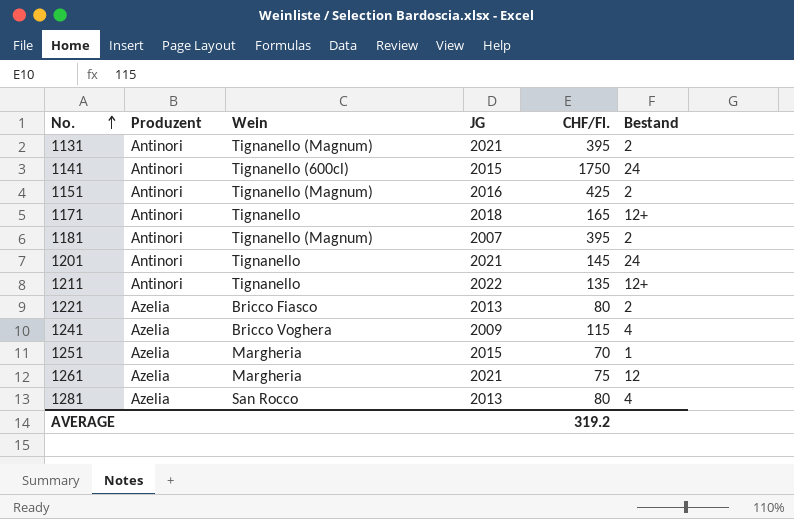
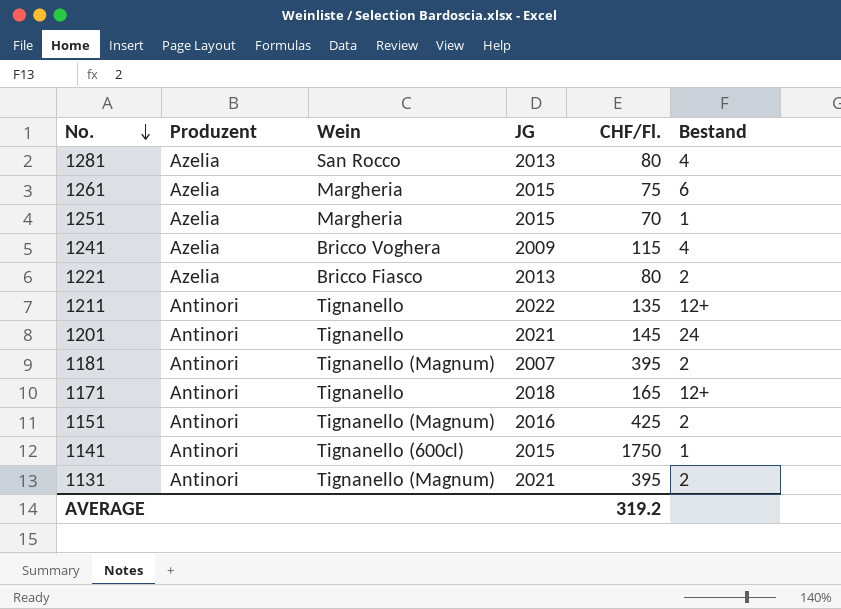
row order: No. ascending -> No. descending
1261 | JG: 2021 -> 2015
1261 | Bestand: 12 -> 6
1141 | Bestand: 24 -> 1

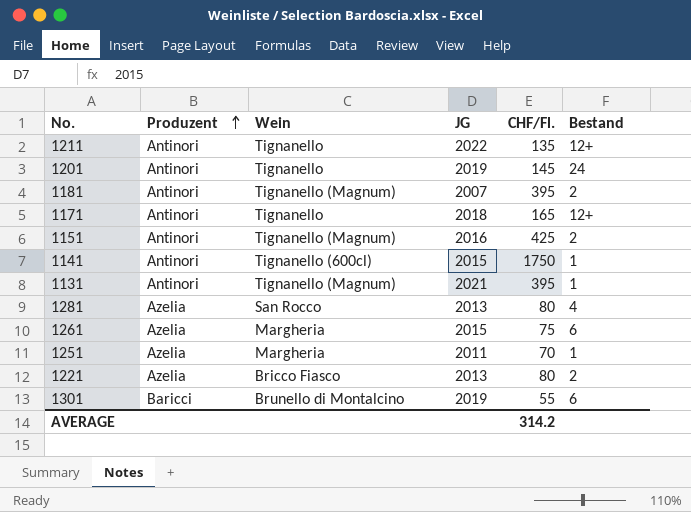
row order: No. descending -> Produzent ascending
row 1241: Azelia | Bricco Voghera | 2009 | 115 | 4 -> none
1201 | JG: 2021 -> 2019
1131 | Bestand: 2 -> 1
1251 | JG: 2015 -> 2011
row 1301: none -> Baricci | Brunello di Montalcino | 2019 | 55 | 6
AVERAGE | CHF/Fl.: 319.2 -> 314.2

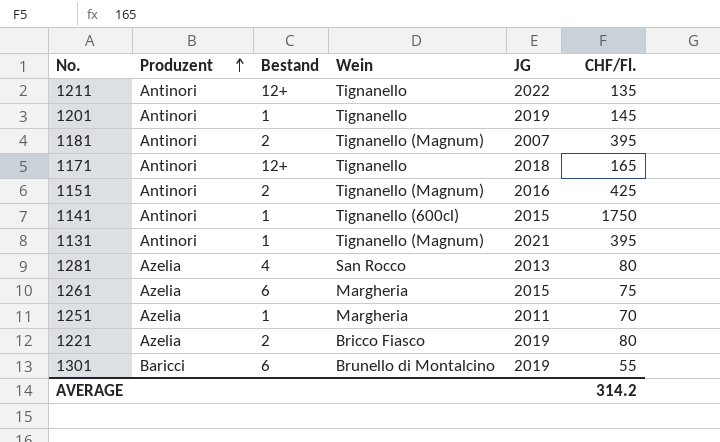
column Bestand | position: 6 -> 3
1201 | Bestand: 24 -> 1
1221 | JG: 2013 -> 2019

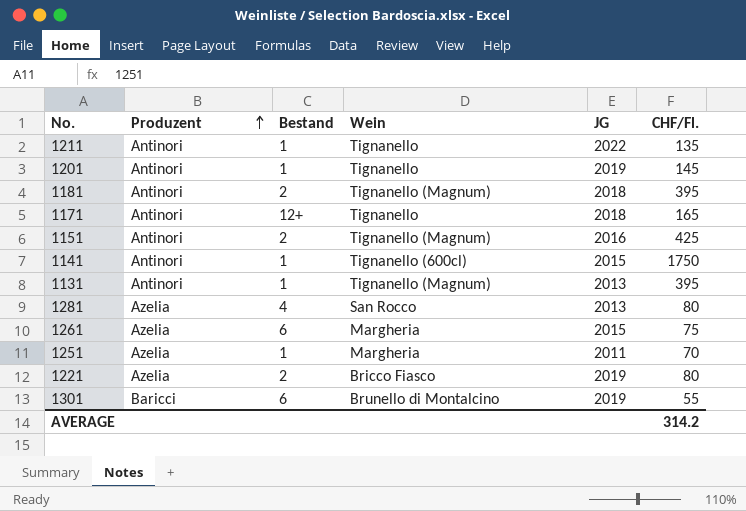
1211 | Bestand: 12+ -> 1
1181 | JG: 2007 -> 2018
1131 | JG: 2021 -> 2013

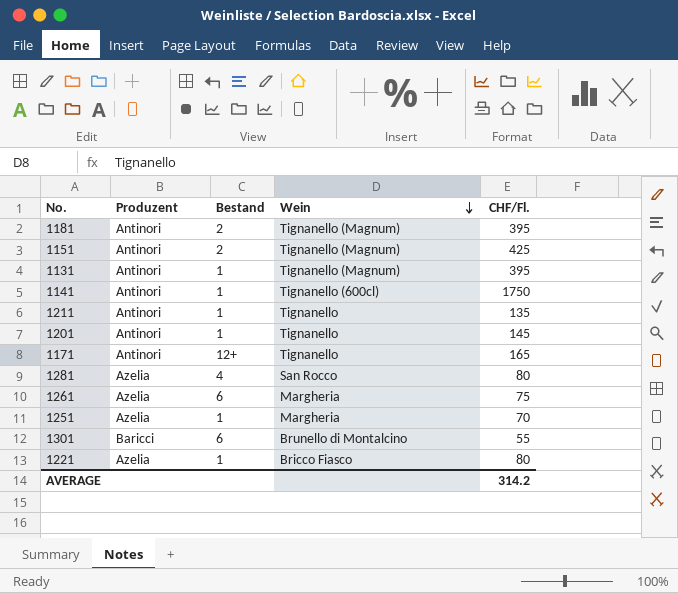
row order: Produzent ascending -> Wein descending
column JG | position: 5 -> none
1221 | Bestand: 2 -> 1

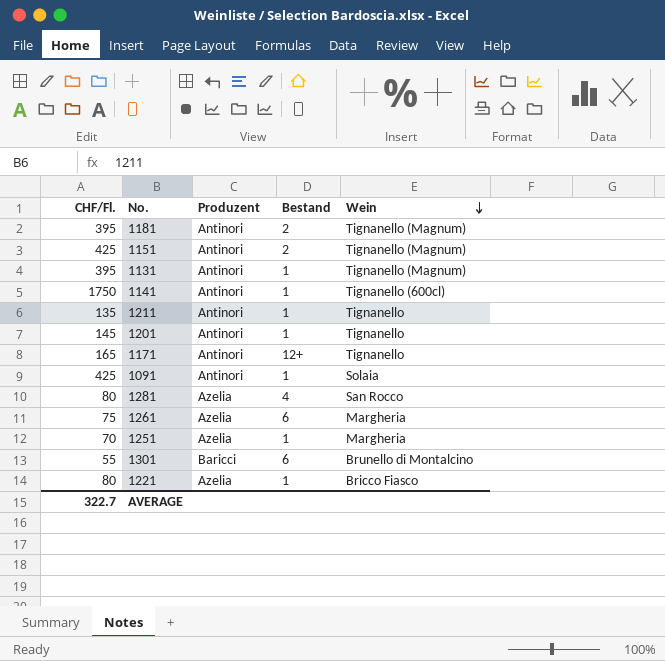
column CHF/Fl. | position: 5 -> 1
row 1091: none -> 425 | Antinori | 1 | Solaia
AVERAGE | CHF/Fl.: 314.2 -> 322.7

